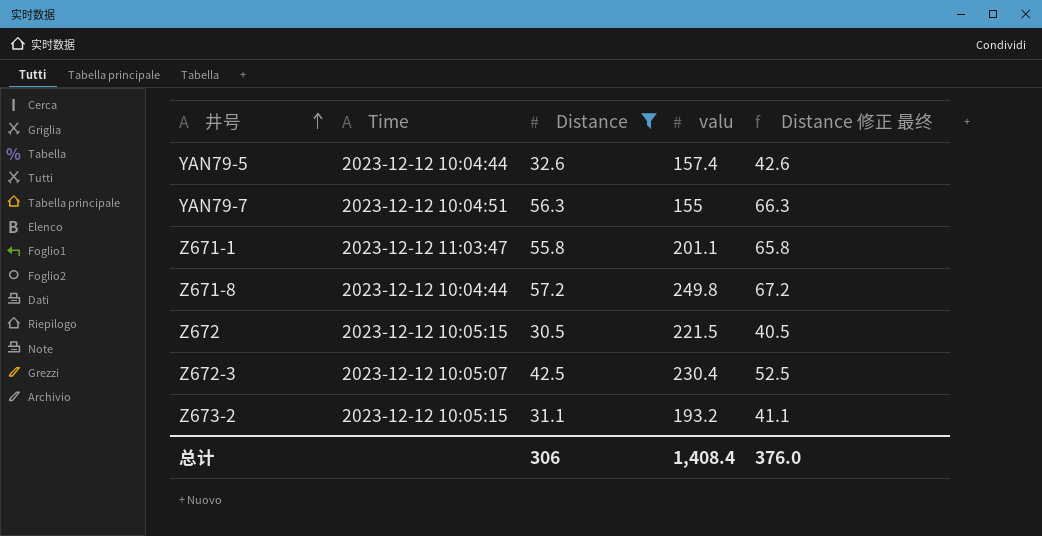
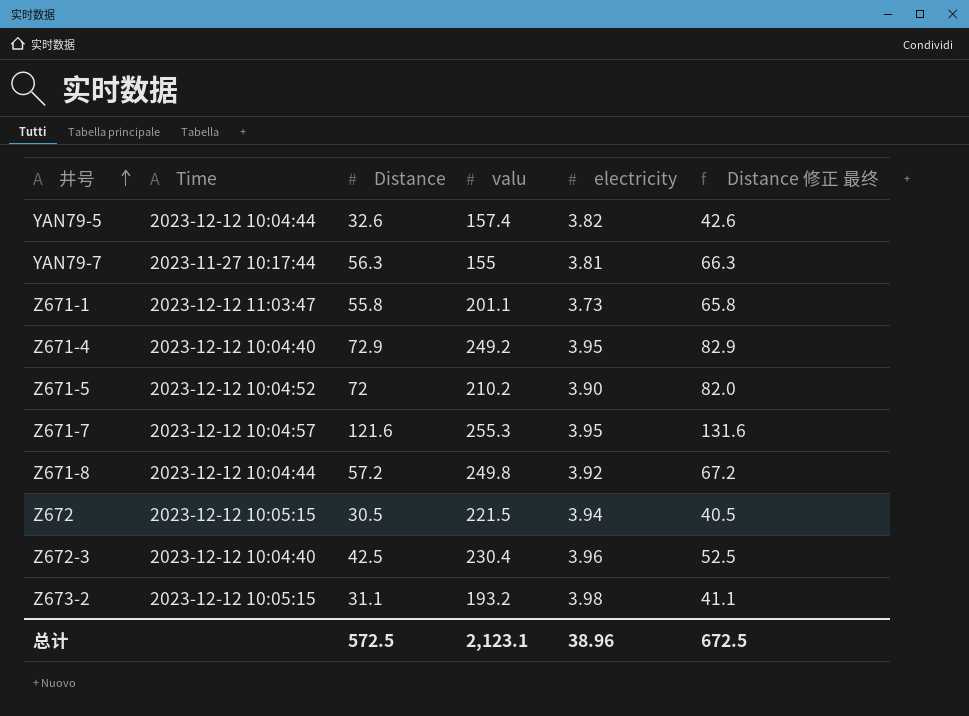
filter: Distance <= 57.2 -> none
column electricity | position: none -> 5
YAN79-7 | Time: 2023-12-12 10:04:51 -> 2023-11-27 10:17:44
Z672-3 | Time: 2023-12-12 10:05:07 -> 2023-12-12 10:04:40
总计 | Distance: 306 -> 572.5
总计 | valu: 1,408.4 -> 2,123.1
总计 | Distance 修正 最终: 376.0 -> 672.5

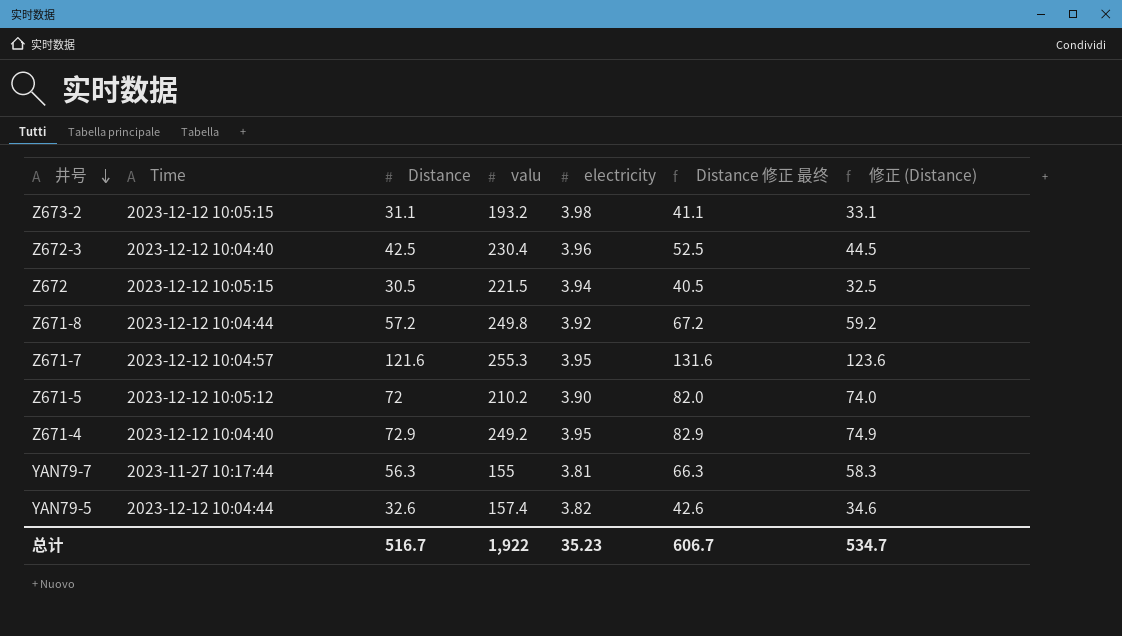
row order: 井号 ascending -> 井号 descending
column 修正 (Distance) | formula: none -> [Distance] + 2
row Z671-1: 2023-12-12 11:03:47 | 55.8 | 201.1 | 3.73 | 65.8 -> none
Z671-5 | Time: 2023-12-12 10:04:52 -> 2023-12-12 10:05:12
总计 | Distance: 572.5 -> 516.7
总计 | valu: 2,123.1 -> 1,922
总计 | electricity: 38.96 -> 35.23
总计 | Distance 修正 最终: 672.5 -> 606.7

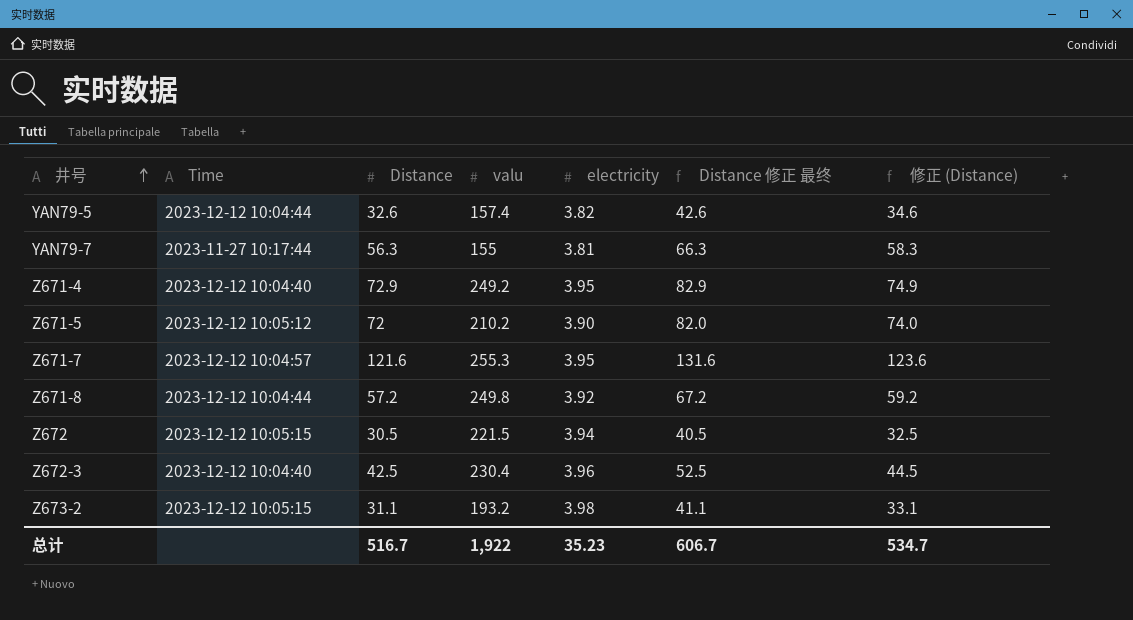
row order: 井号 descending -> 井号 ascending

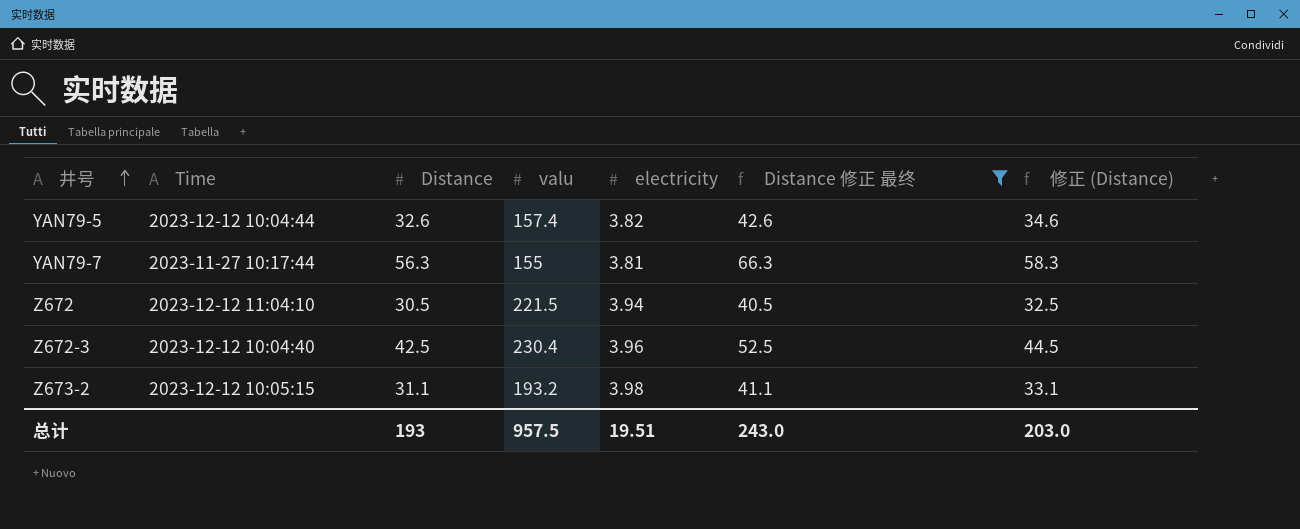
filter: none -> Distance 修正 最终 <= 66.3
Z672 | Time: 2023-12-12 10:05:15 -> 2023-12-12 11:04:10
总计 | Distance: 516.7 -> 193
总计 | valu: 1,922 -> 957.5
总计 | electricity: 35.23 -> 19.51
总计 | Distance 修正 最终: 606.7 -> 243.0
总计 | 修正 (Distance): 534.7 -> 203.0

